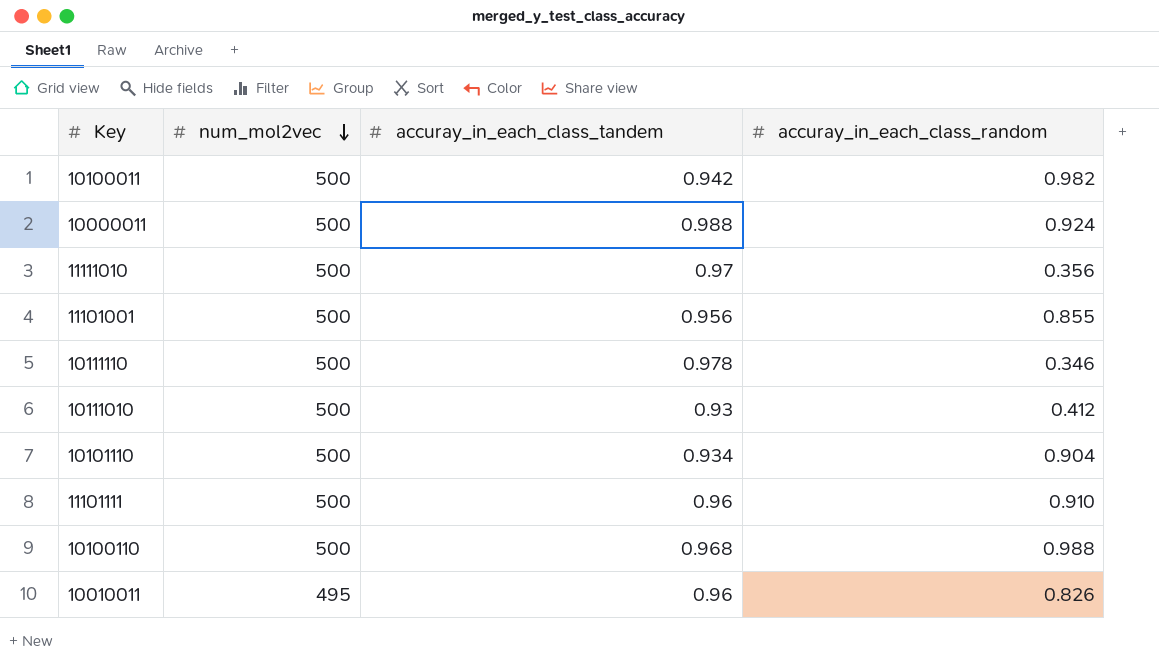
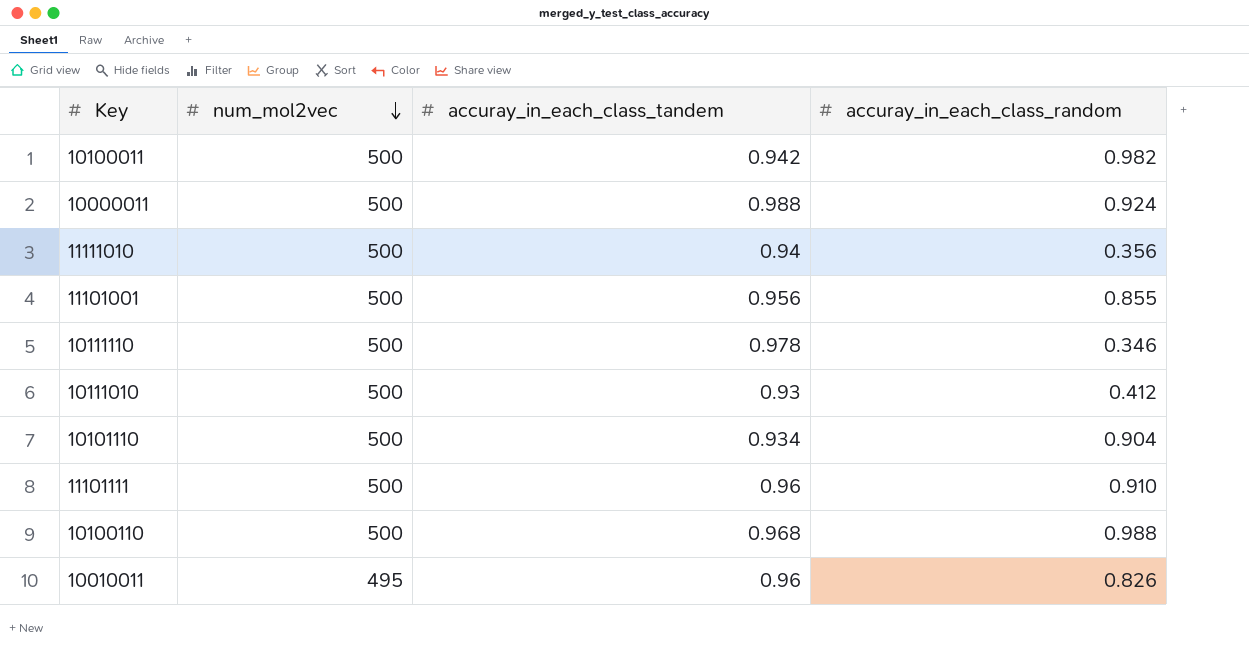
11111010 | accuray_in_each_class_tandem: 0.97 -> 0.94

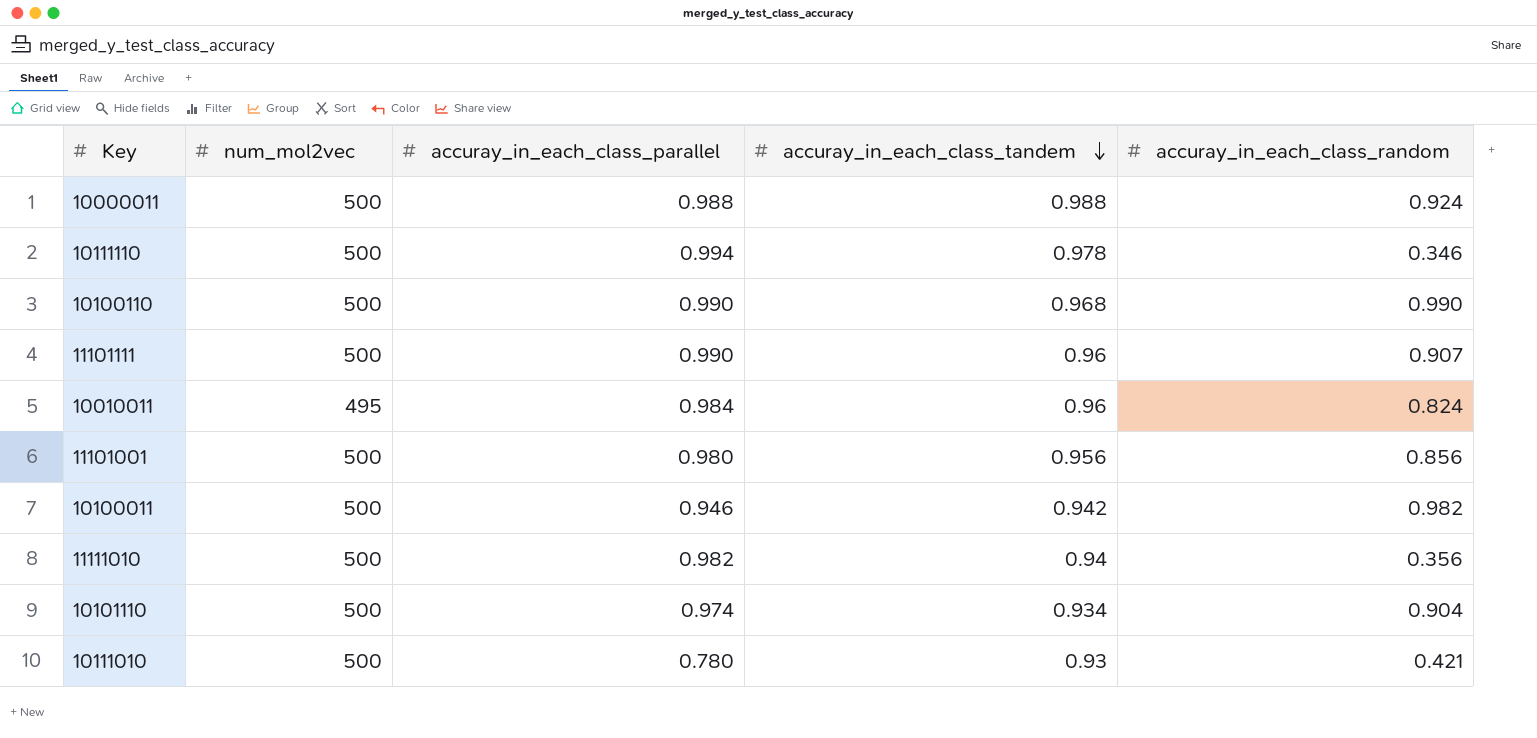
row order: num_mol2vec descending -> accuray_in_each_class_tandem descending
column accuray_in_each_class_parallel | position: none -> 3
10100110 | accuray_in_each_class_random: 0.988 -> 0.990
11101111 | accuray_in_each_class_random: 0.910 -> 0.907
10010011 | accuray_in_each_class_random: 0.826 -> 0.824
11101001 | accuray_in_each_class_random: 0.855 -> 0.856
10111010 | accuray_in_each_class_random: 0.412 -> 0.421

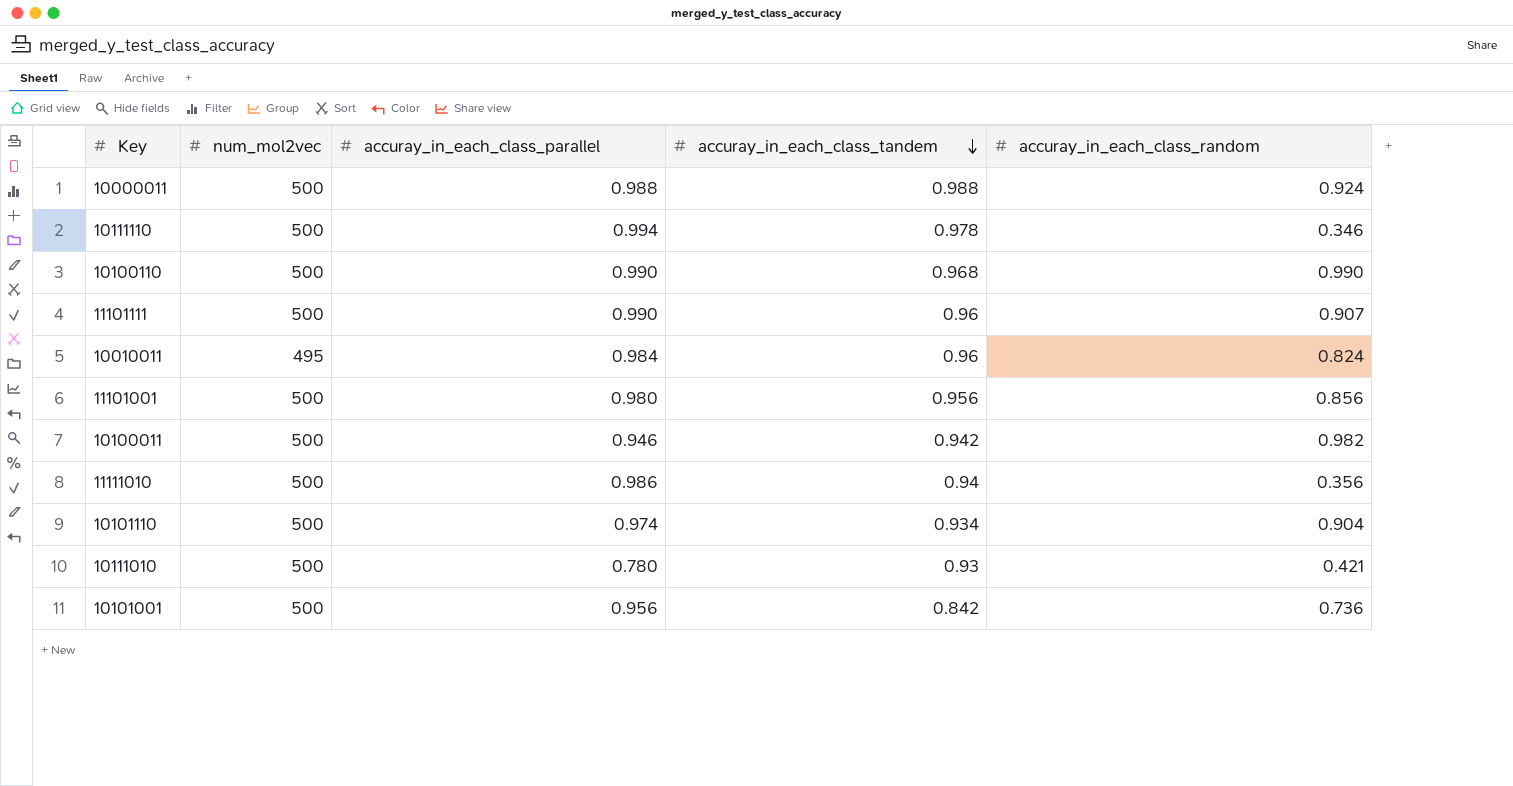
11111010 | accuray_in_each_class_parallel: 0.982 -> 0.986
row 10101001: none -> 500 | 0.956 | 0.842 | 0.736

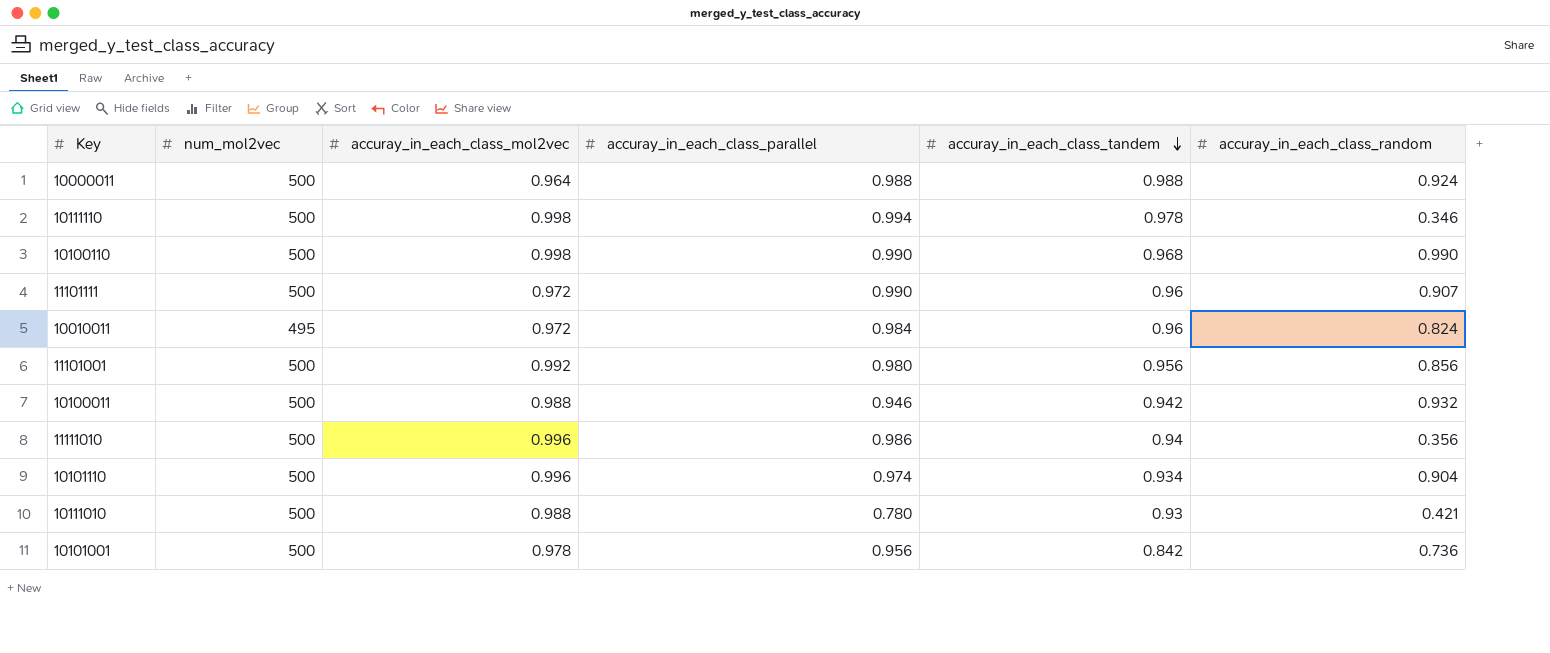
column accuray_in_each_class_mol2vec | position: none -> 3
10100011 | accuray_in_each_class_random: 0.982 -> 0.932

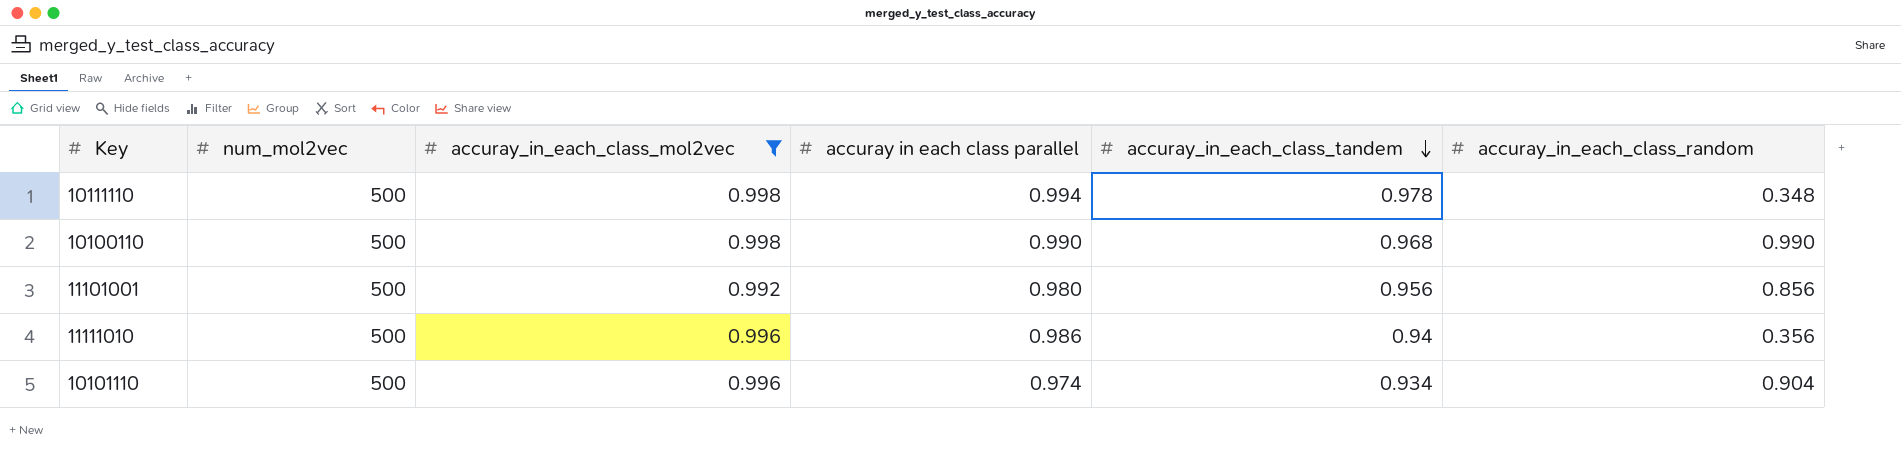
filter: none -> accuray_in_each_class_mol2vec >= 0.992
column name: accuray_in_each_class_parallel -> accuray in each class parallel
10111110 | accuray_in_each_class_random: 0.346 -> 0.348

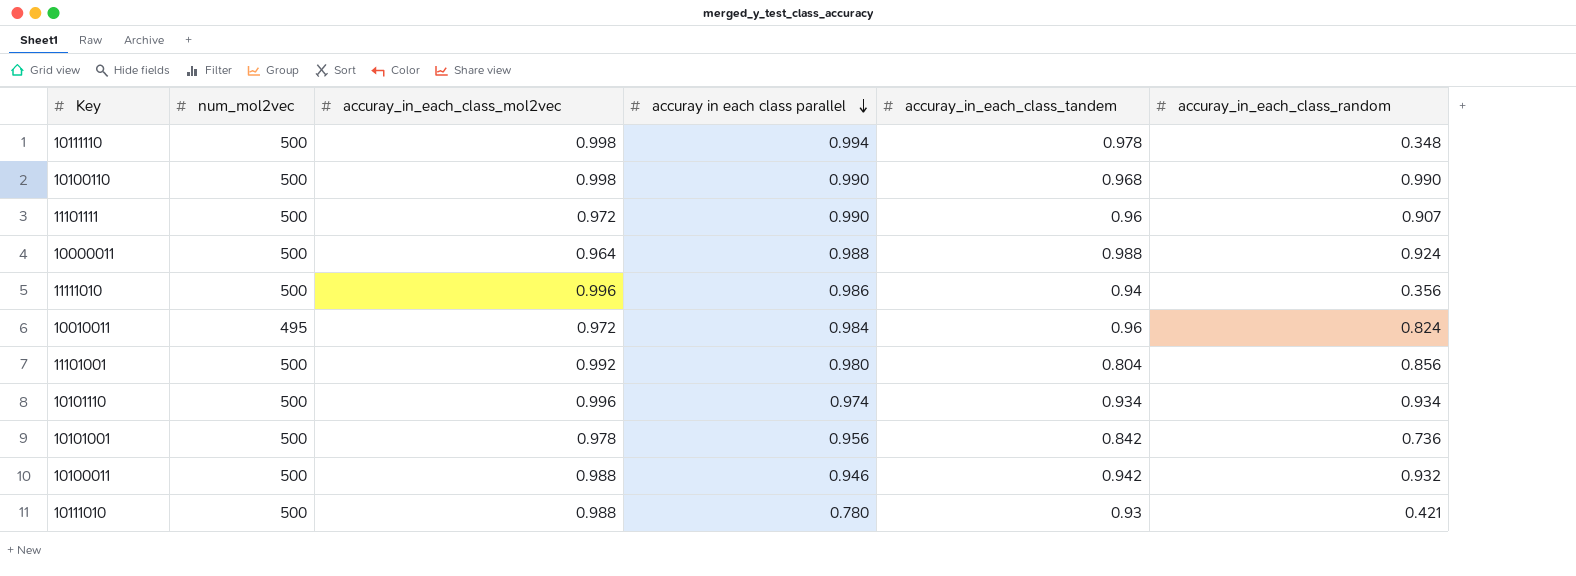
filter: accuray_in_each_class_mol2vec >= 0.992 -> none
row order: accuray_in_each_class_tandem descending -> accuray in each class parallel descending
11101001 | accuray_in_each_class_tandem: 0.956 -> 0.804
10101110 | accuray_in_each_class_random: 0.904 -> 0.934

